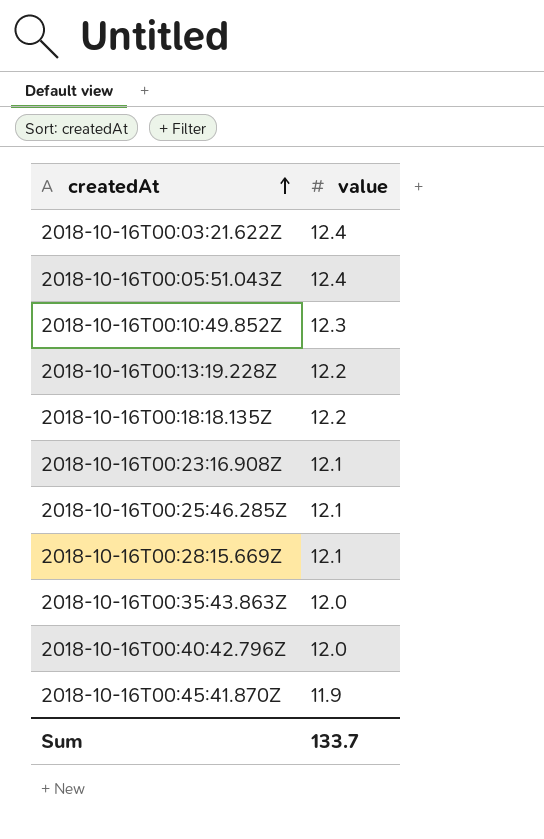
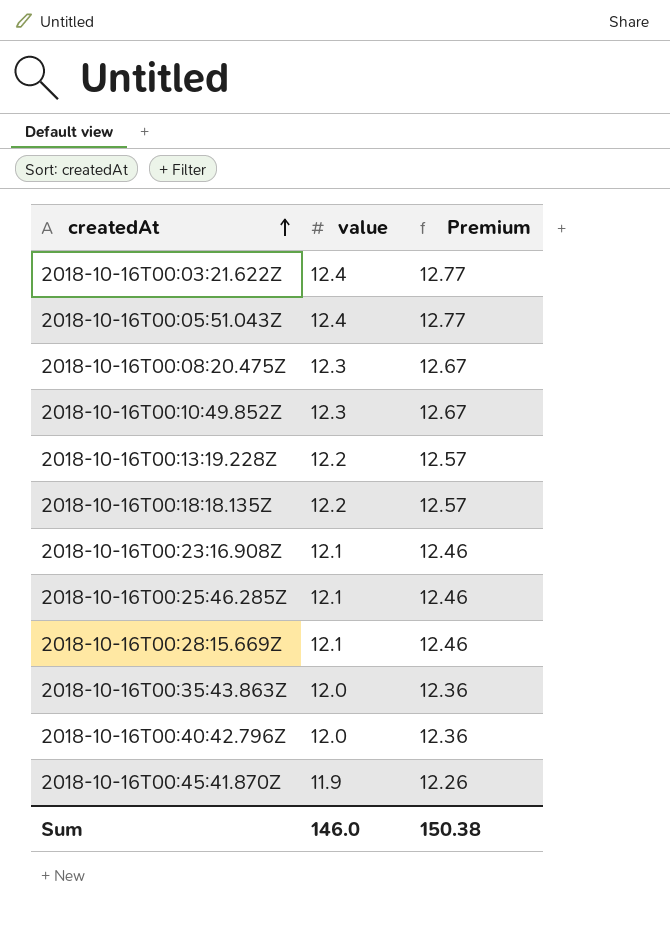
column Premium | formula: none -> [value] * 1.03
row 2018-10-16T00:08:20.475Z: none -> 12.3 | 12.67
Sum | value: 133.7 -> 146.0

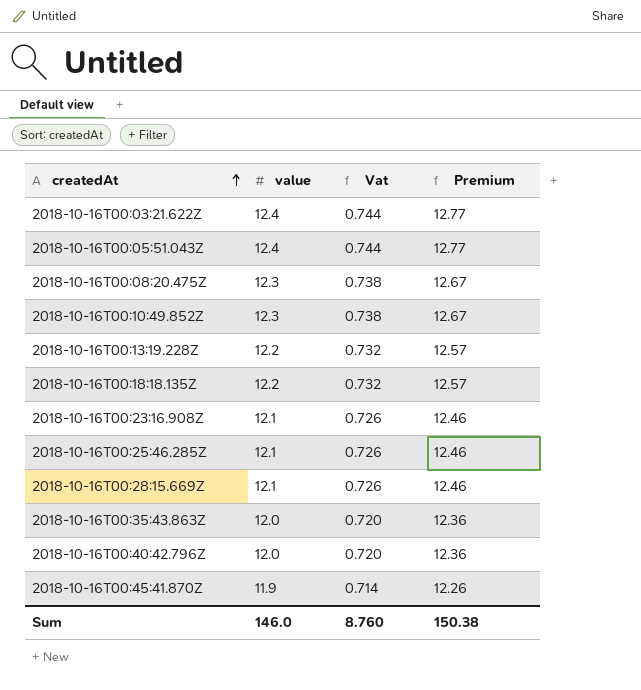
column Vat | formula: none -> [value] * 0.06

